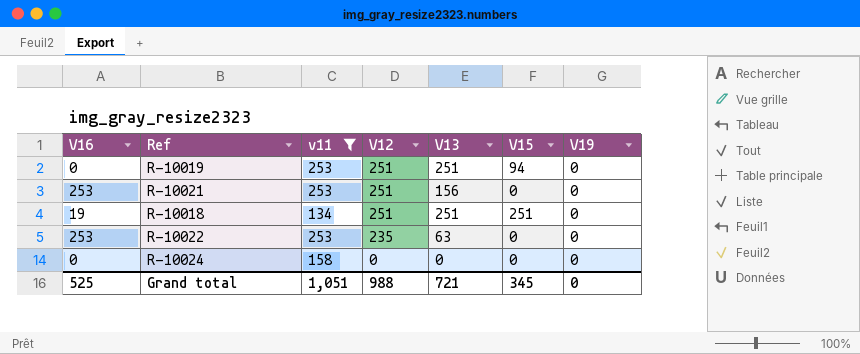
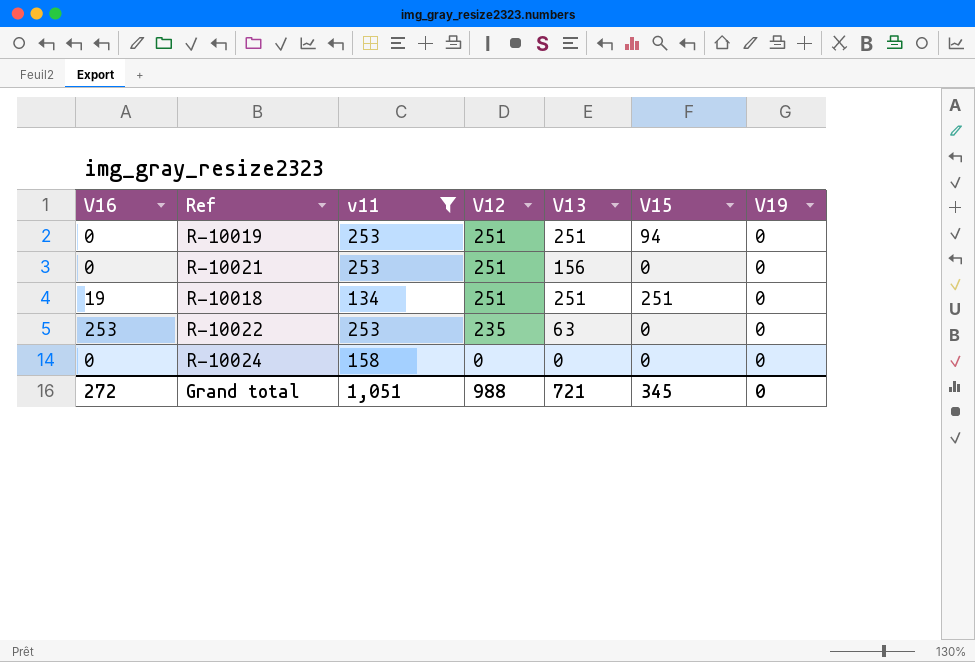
R-10021 | V16: 253 -> 0
Grand total | V16: 525 -> 272

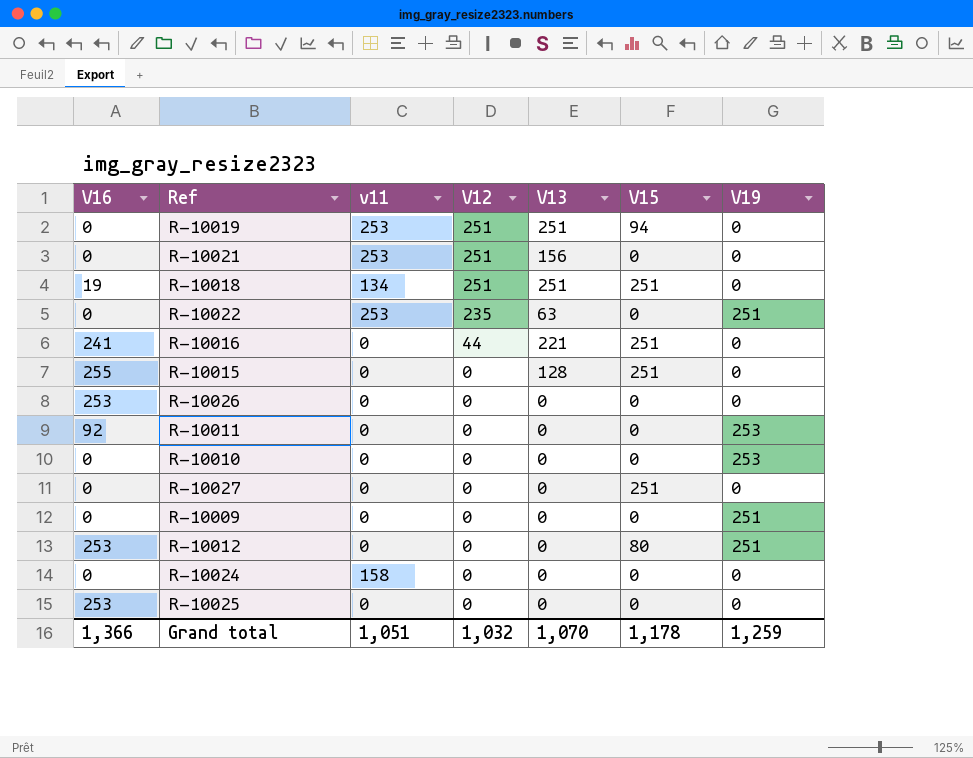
filter: v11 != 0 -> none
R-10022 | V16: 253 -> 0
R-10022 | V19: 0 -> 251
Grand total | V16: 272 -> 1,366
Grand total | V12: 988 -> 1,032
Grand total | V13: 721 -> 1,070
Grand total | V15: 345 -> 1,178
Grand total | V19: 0 -> 1,259

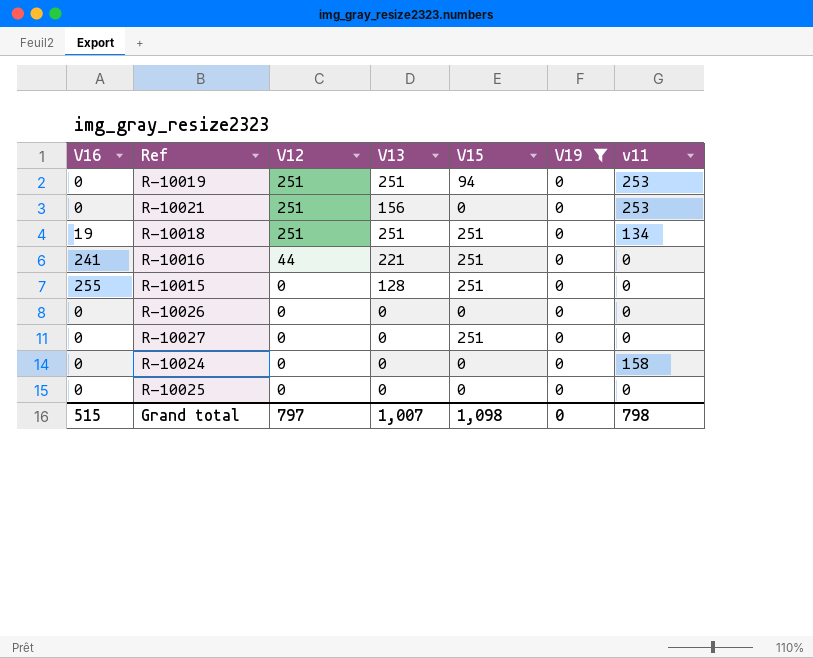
filter: none -> V19 = 0
column v11 | position: 3 -> 7
R-10026 | V16: 253 -> 0
R-10025 | V16: 253 -> 0
Grand total | V16: 1,366 -> 515
Grand total | V12: 1,032 -> 797
Grand total | V13: 1,070 -> 1,007
Grand total | V15: 1,178 -> 1,098
Grand total | V19: 1,259 -> 0
Grand total | v11: 1,051 -> 798

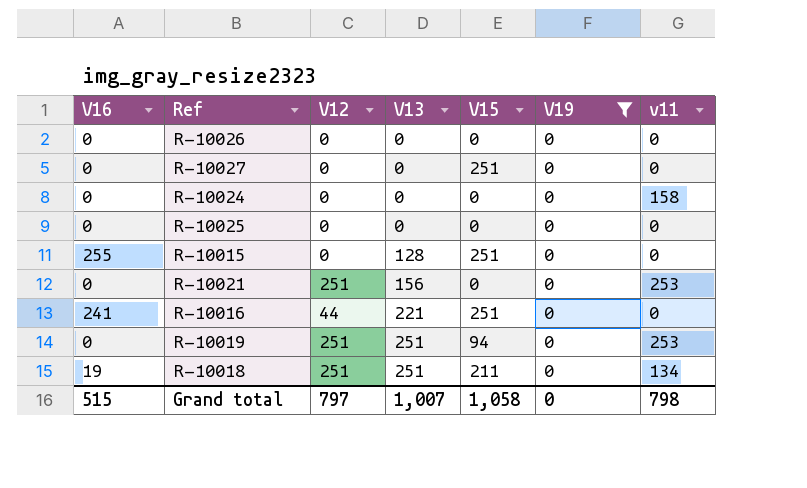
row order: V12 descending -> V13 ascending
R-10018 | V15: 251 -> 211
Grand total | V15: 1,098 -> 1,058

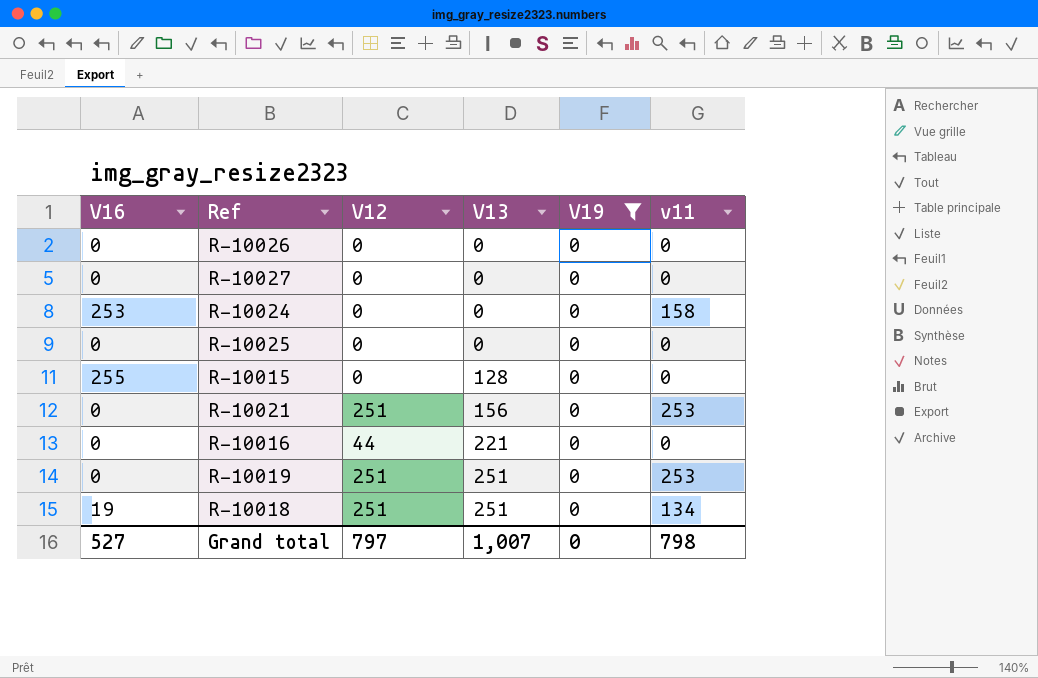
column V15 | position: 5 -> none
R-10024 | V16: 0 -> 253
R-10016 | V16: 241 -> 0
Grand total | V16: 515 -> 527

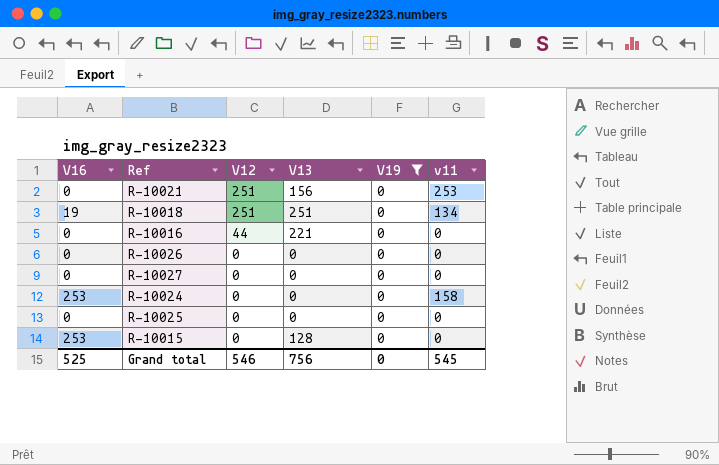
row order: V13 ascending -> V12 descending
row R-10019: 0 | 251 | 251 | 0 | 253 -> none
R-10015 | V16: 255 -> 253
Grand total | V16: 527 -> 525
Grand total | V12: 797 -> 546
Grand total | V13: 1,007 -> 756
Grand total | v11: 798 -> 545

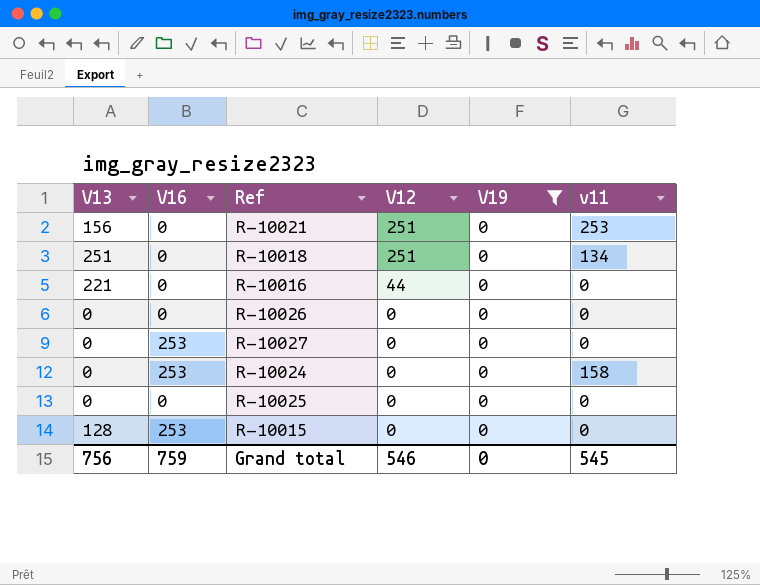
column V13 | position: 4 -> 1
R-10018 | V16: 19 -> 0
R-10027 | V16: 0 -> 253
Grand total | V16: 525 -> 759

